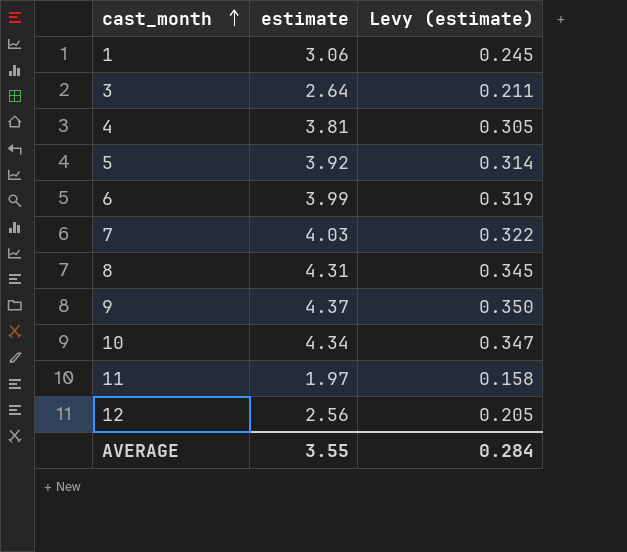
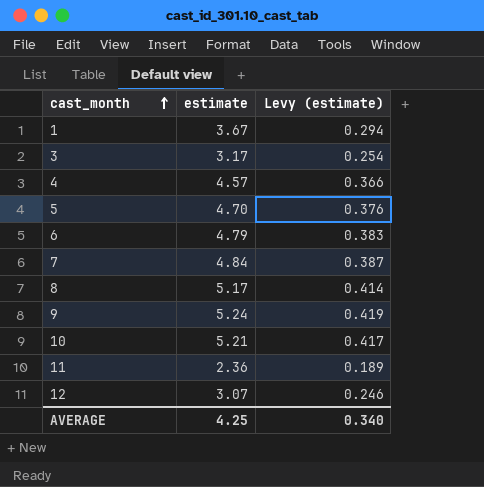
1 | estimate: 3.06 -> 3.67
1 | Levy (estimate): 0.245 -> 0.294
3 | estimate: 2.64 -> 3.17
3 | Levy (estimate): 0.211 -> 0.254
4 | estimate: 3.81 -> 4.57
4 | Levy (estimate): 0.305 -> 0.366
5 | estimate: 3.92 -> 4.70
5 | Levy (estimate): 0.314 -> 0.376
6 | estimate: 3.99 -> 4.79
6 | Levy (estimate): 0.319 -> 0.383
7 | estimate: 4.03 -> 4.84
7 | Levy (estimate): 0.322 -> 0.387
8 | estimate: 4.31 -> 5.17
8 | Levy (estimate): 0.345 -> 0.414
9 | estimate: 4.37 -> 5.24
9 | Levy (estimate): 0.350 -> 0.419
10 | estimate: 4.34 -> 5.21
10 | Levy (estimate): 0.347 -> 0.417
11 | estimate: 1.97 -> 2.36
11 | Levy (estimate): 0.158 -> 0.189
12 | estimate: 2.56 -> 3.07
12 | Levy (estimate): 0.205 -> 0.246
AVERAGE | estimate: 3.55 -> 4.25
AVERAGE | Levy (estimate): 0.284 -> 0.340

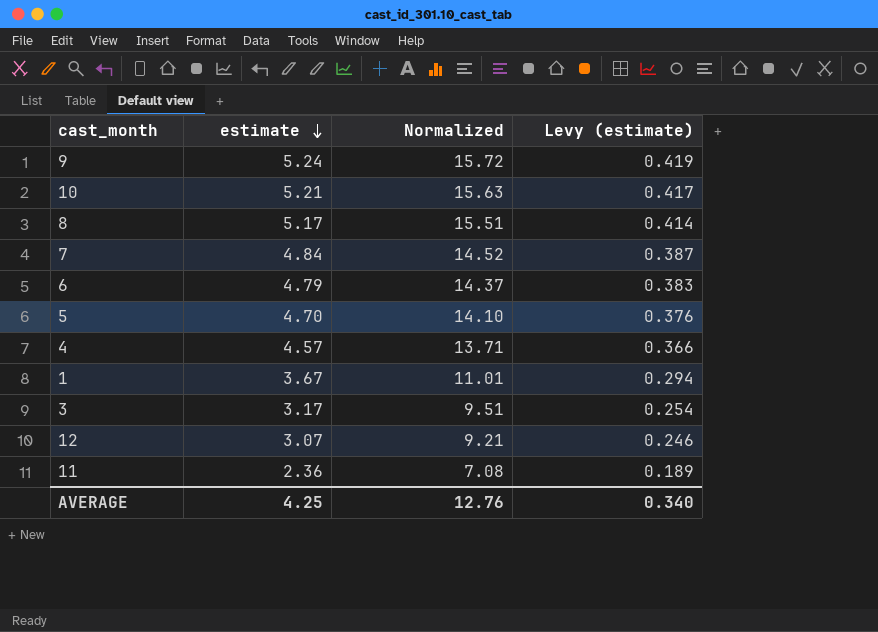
row order: cast_month ascending -> estimate descending
column Normalized | formula: none -> [estimate] * 3

